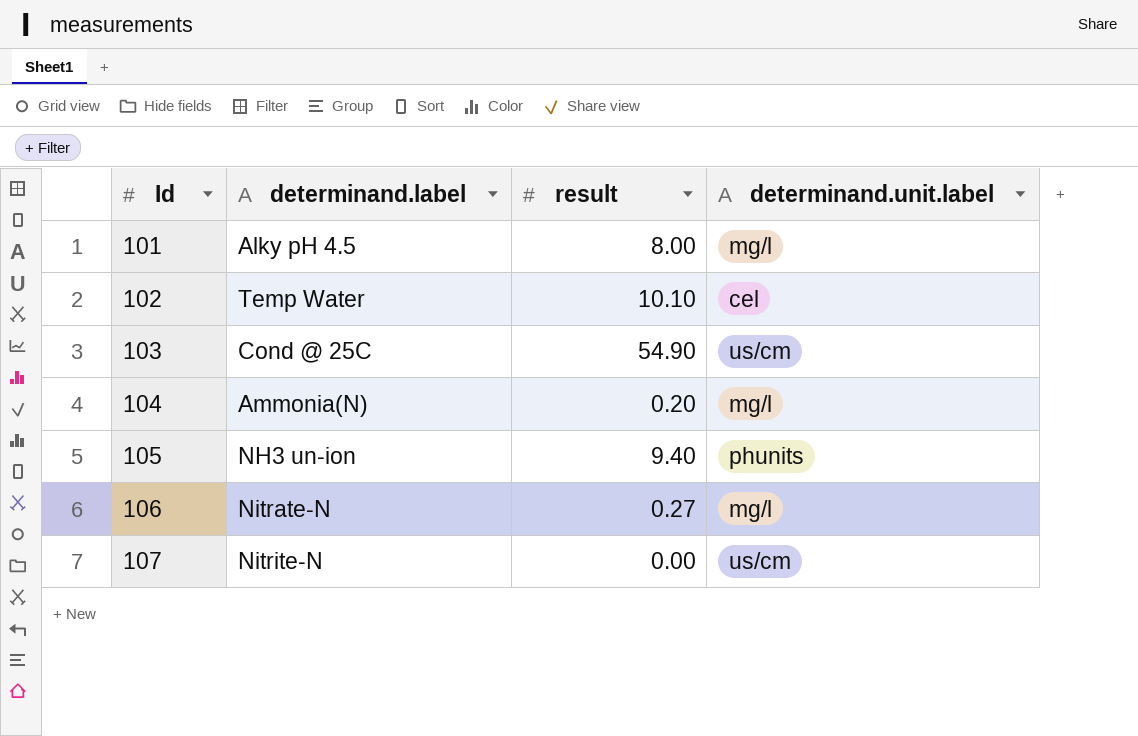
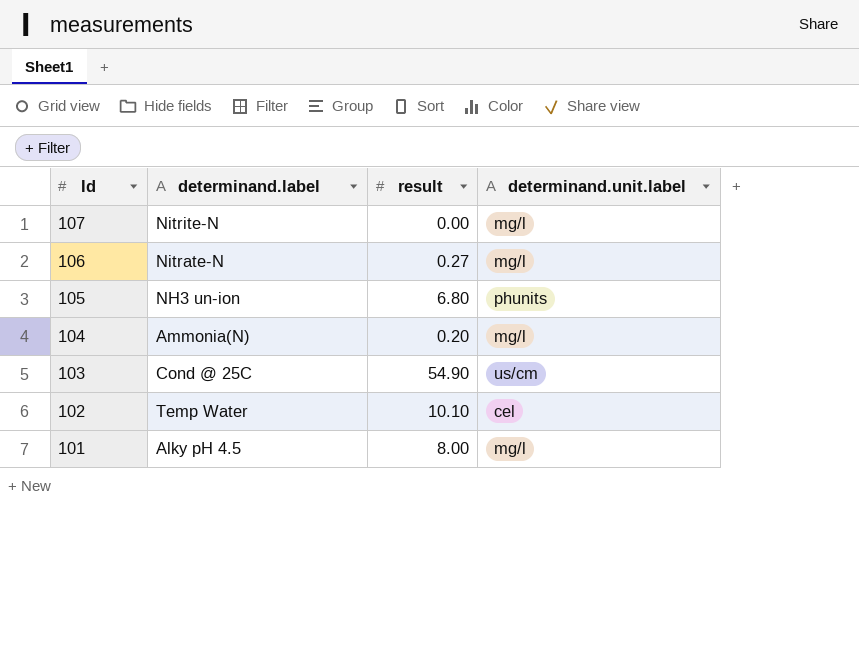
row order: Id ascending -> Id descending
107 | determinand.unit.label: us/cm -> mg/l
105 | result: 9.40 -> 6.80

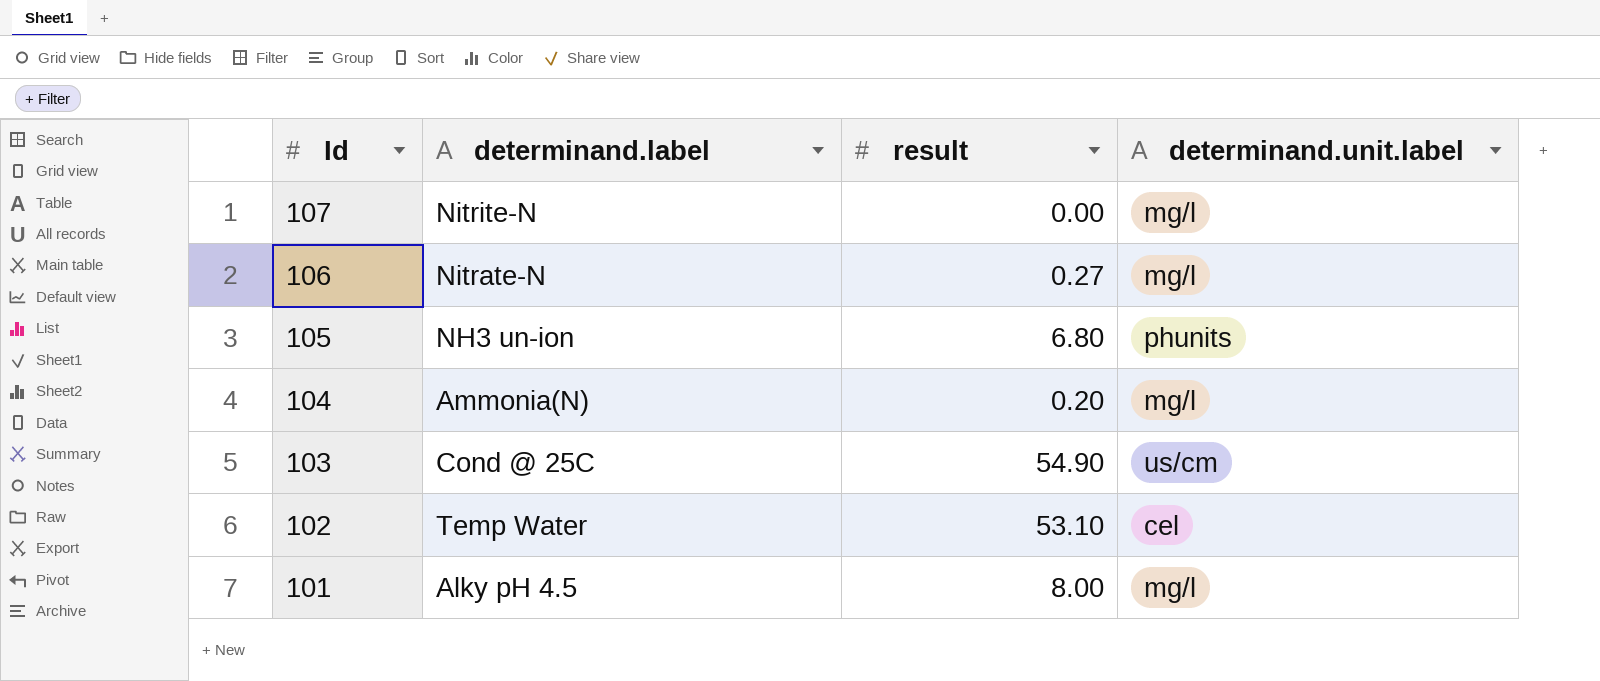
102 | result: 10.10 -> 53.10

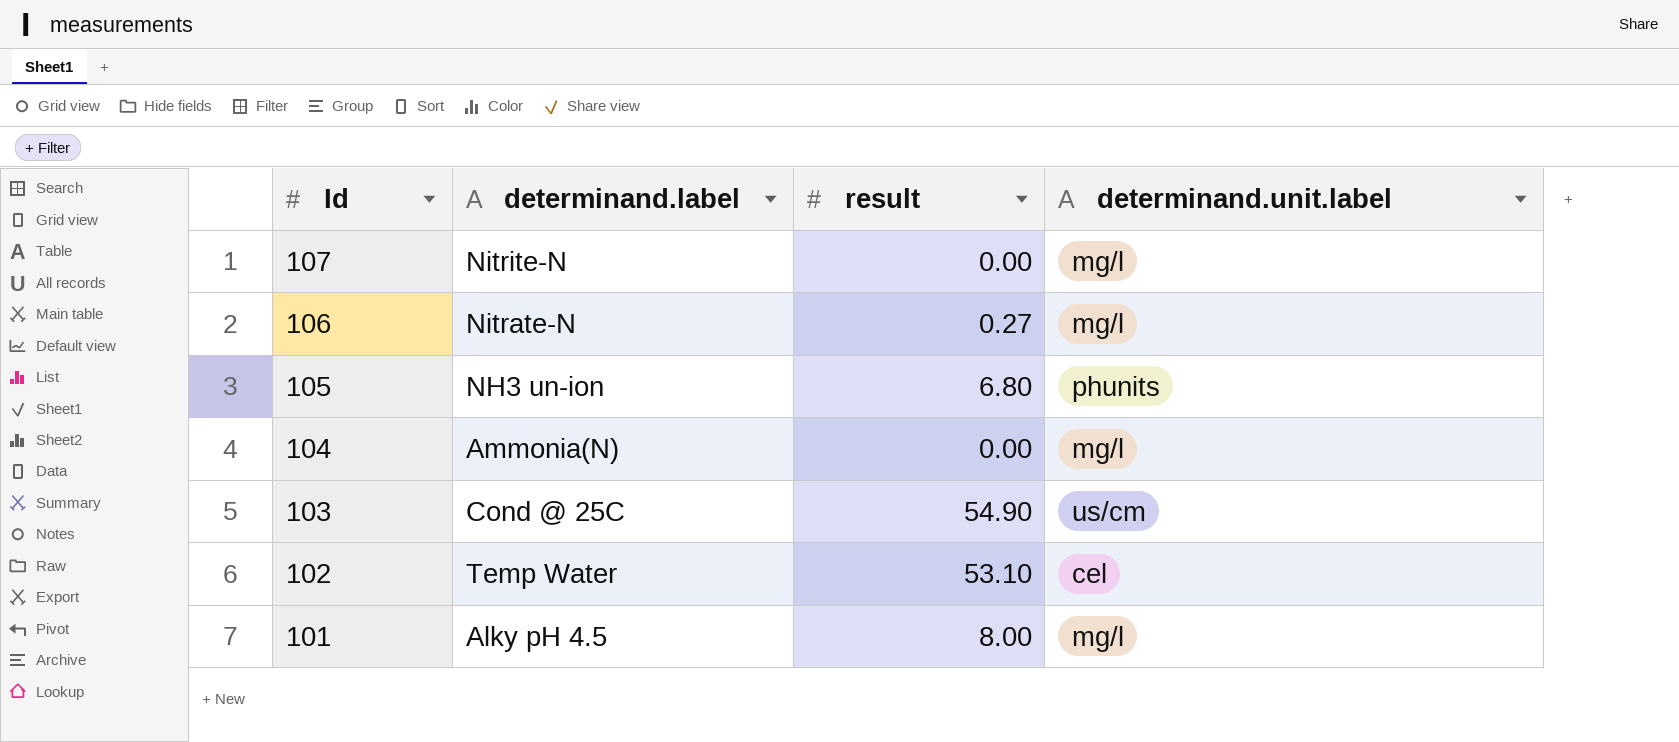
104 | result: 0.20 -> 0.00

